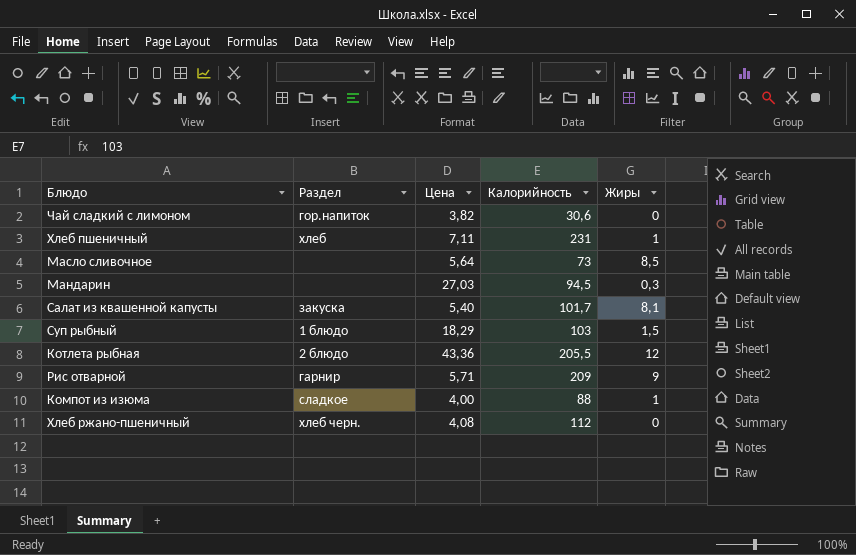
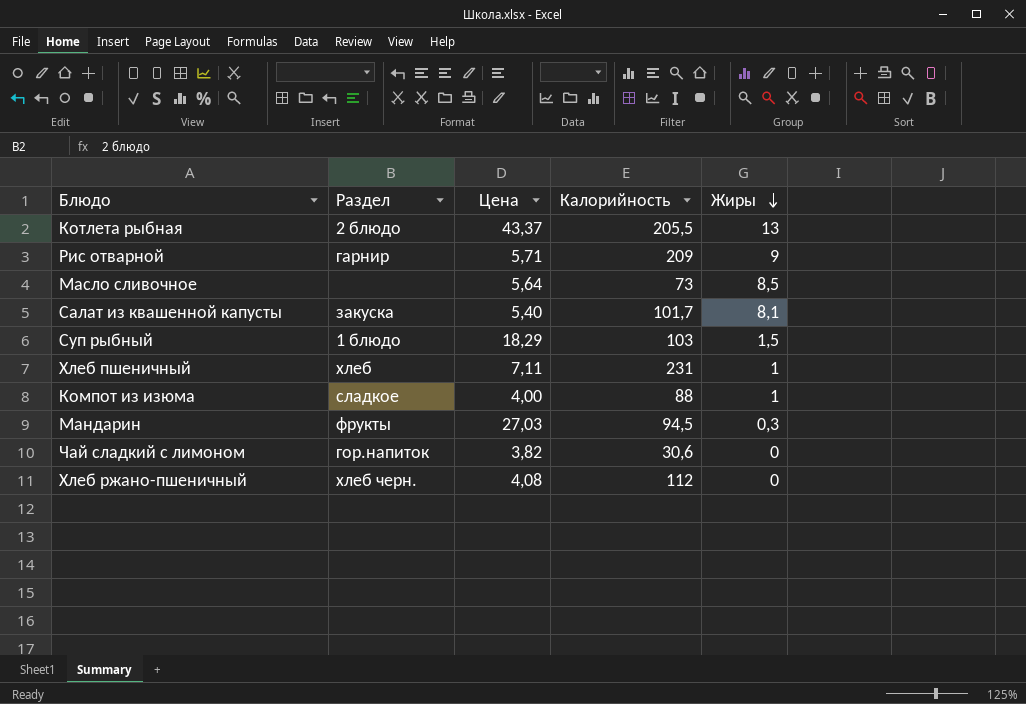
row order: none -> Жиры descending
Котлета рыбная | Цена: 43,36 -> 43,37
Котлета рыбная | Жиры: 12 -> 13
Мандарин | Раздел: none -> фрукты

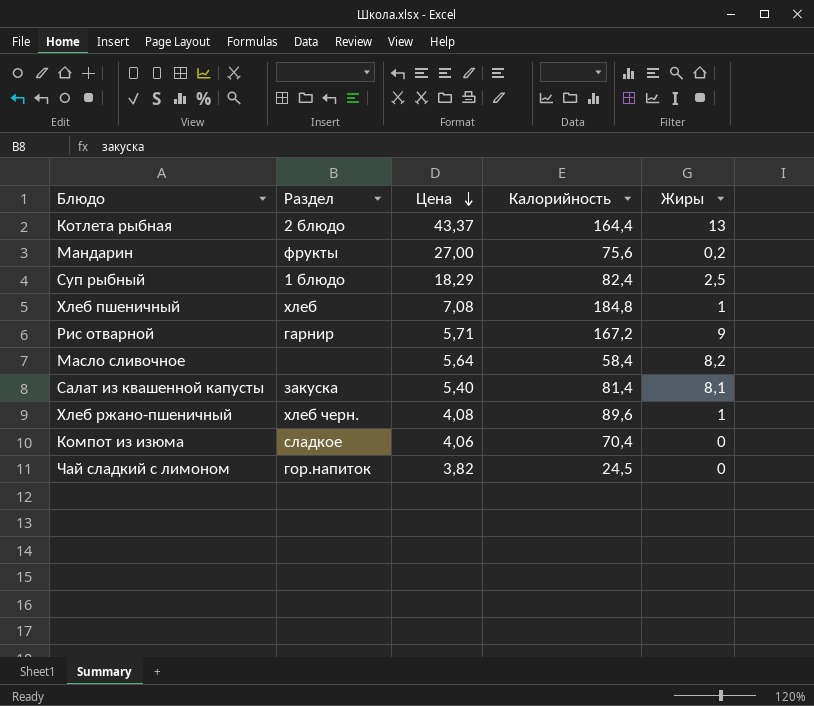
row order: Жиры descending -> Цена descending
Котлета рыбная | Калорийность: 205,5 -> 164,4
Мандарин | Цена: 27,03 -> 27,00
Мандарин | Калорийность: 94,5 -> 75,6
Мандарин | Жиры: 0,3 -> 0,2
Суп рыбный | Калорийность: 103 -> 82,4
Суп рыбный | Жиры: 1,5 -> 2,5
Хлеб пшеничный | Цена: 7,11 -> 7,08
Хлеб пшеничный | Калорийность: 231 -> 184,8
Рис отварной | Калорийность: 209 -> 167,2
Масло сливочное | Калорийность: 73 -> 58,4
Масло сливочное | Жиры: 8,5 -> 8,2
Салат из квашенной капусты | Калорийность: 101,7 -> 81,4
Хлеб ржано-пшеничный | Калорийность: 112 -> 89,6
Хлеб ржано-пшеничный | Жиры: 0 -> 1
Компот из изюма | Цена: 4,00 -> 4,06
Компот из изюма | Калорийность: 88 -> 70,4
Компот из изюма | Жиры: 1 -> 0
Чай сладкий с лимоном | Калорийность: 30,6 -> 24,5

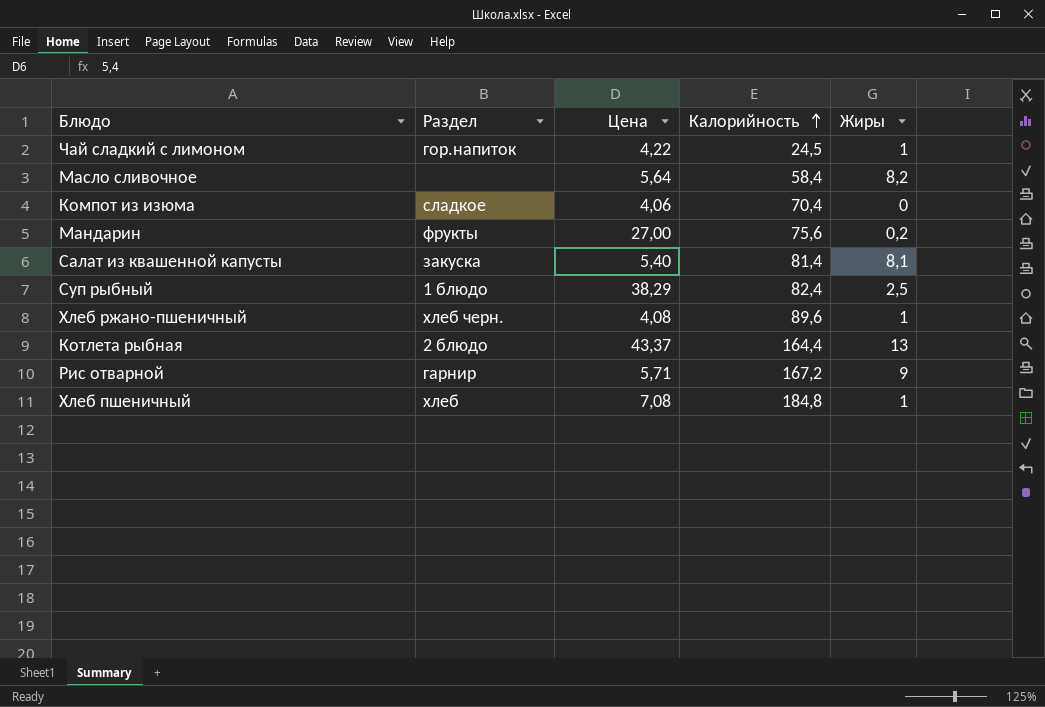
row order: Цена descending -> Калорийность ascending
Чай сладкий с лимоном | Цена: 3,82 -> 4,22
Чай сладкий с лимоном | Жиры: 0 -> 1
Суп рыбный | Цена: 18,29 -> 38,29

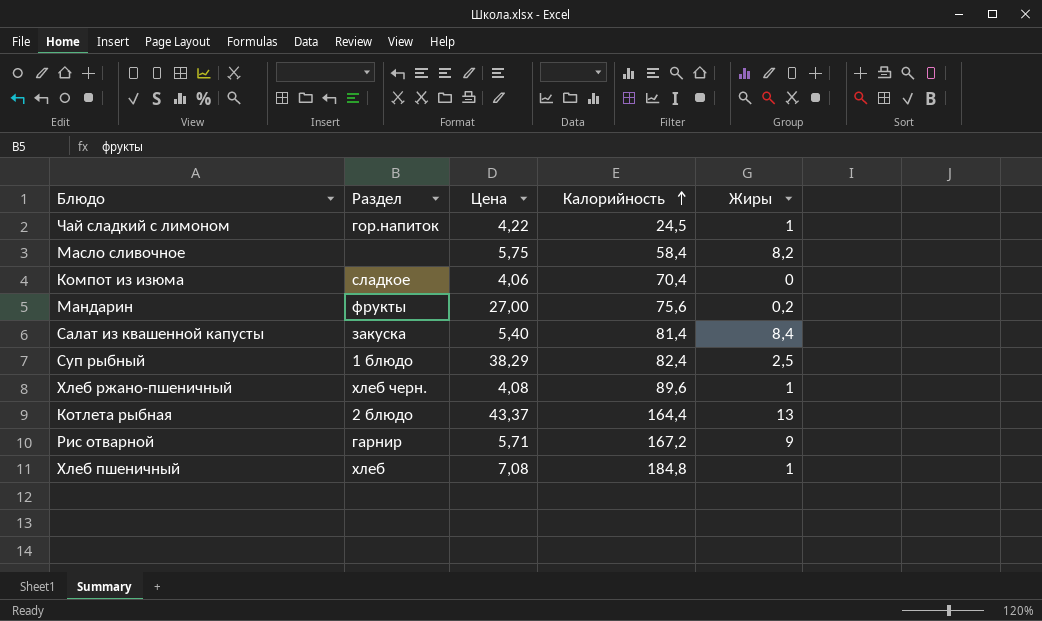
Масло сливочное | Цена: 5,64 -> 5,75
Салат из квашенной капусты | Жиры: 8,1 -> 8,4

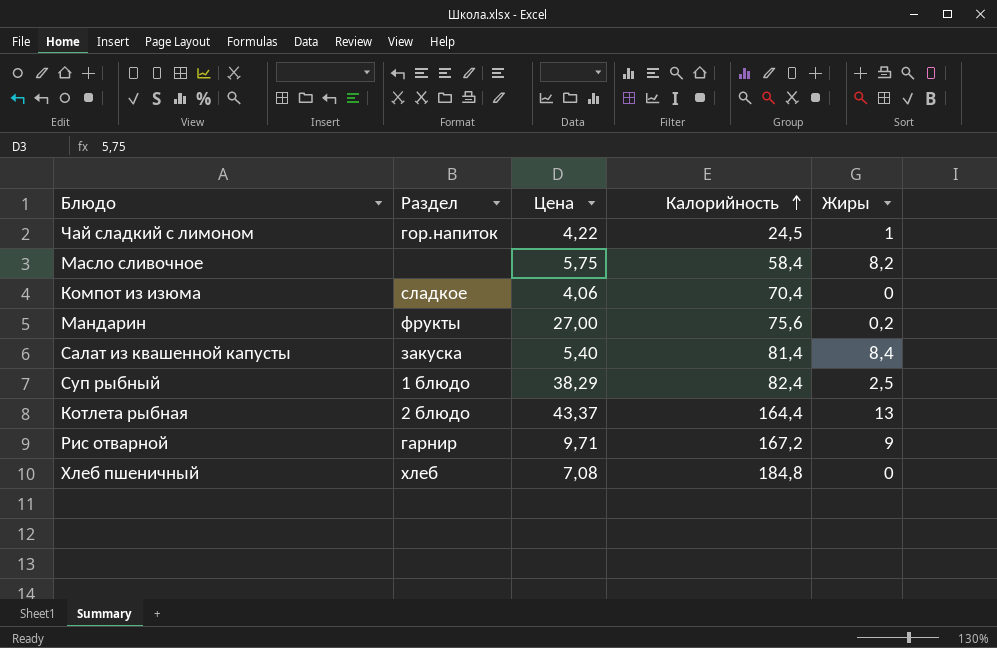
row Хлеб ржано-пшеничный: хлеб черн. | 4,08 | 89,6 | 1 -> none
Рис отварной | Цена: 5,71 -> 9,71
Хлеб пшеничный | Жиры: 1 -> 0

